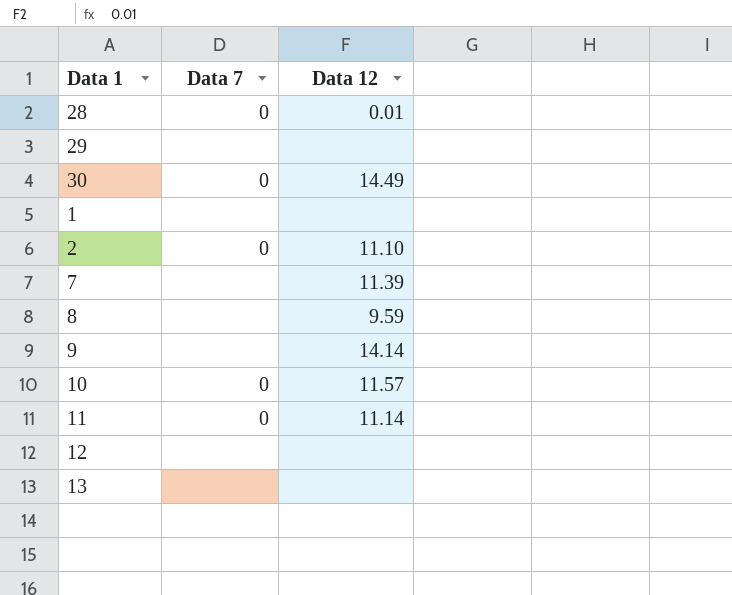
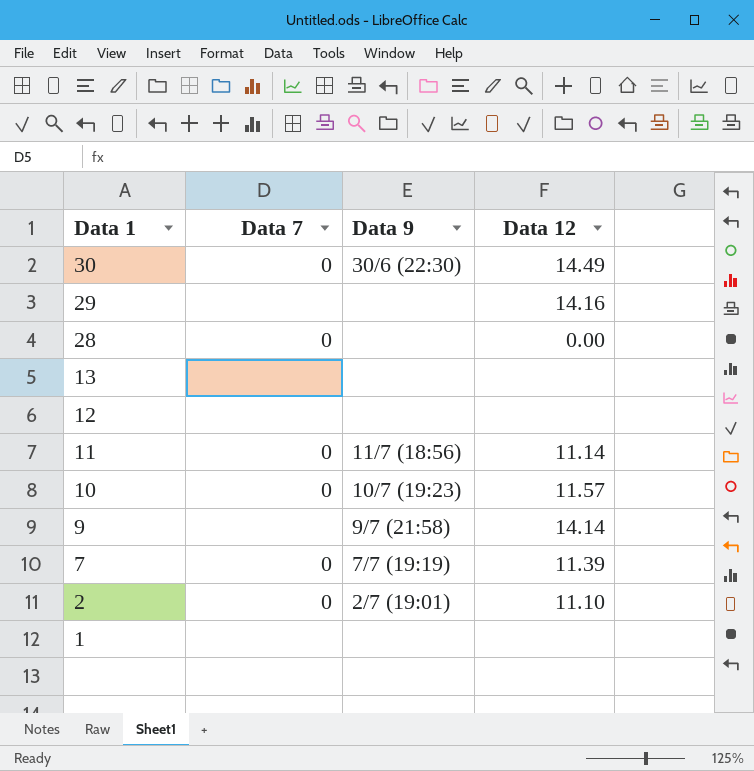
row order: none -> Data 1 descending
column Data 9 | position: none -> 3
row 8: none | 9.59 -> none
29 | Data 12: none -> 14.16
28 | Data 12: 0.01 -> 0.00
7 | Data 7: none -> 0

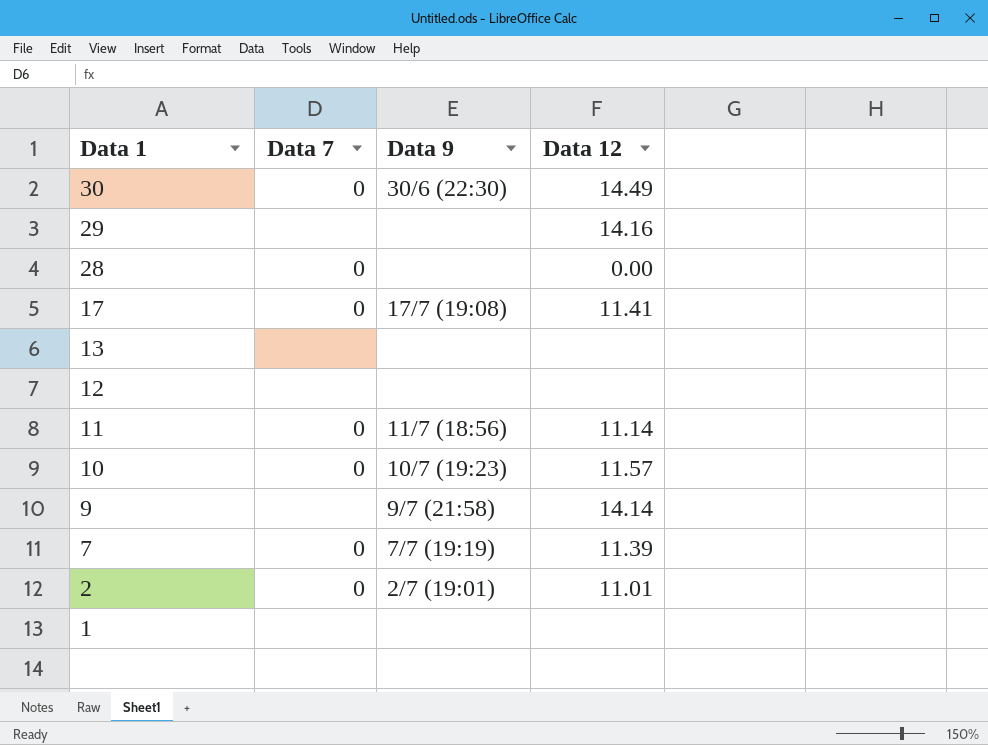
row 17: none -> 0 | 17/7 (19:08) | 11.41
2 | Data 12: 11.10 -> 11.01

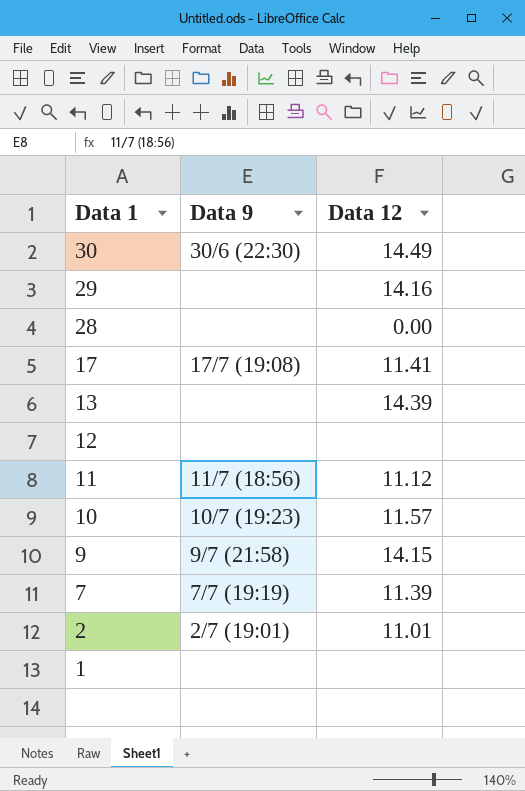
column Data 7 | position: 2 -> none
13 | Data 12: none -> 14.39
11 | Data 12: 11.14 -> 11.12
9 | Data 12: 14.14 -> 14.15

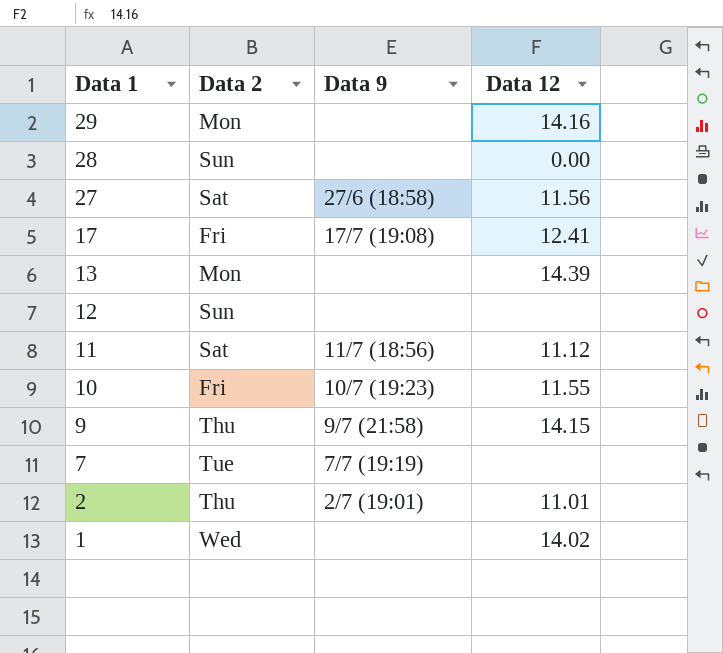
column Data 2 | position: none -> 2
row 30: 30/6 (22:30) | 14.49 -> none
row 27: none -> Sat | 27/6 (18:58) | 11.56
17 | Data 12: 11.41 -> 12.41
10 | Data 12: 11.57 -> 11.55
7 | Data 12: 11.39 -> none
1 | Data 12: none -> 14.02

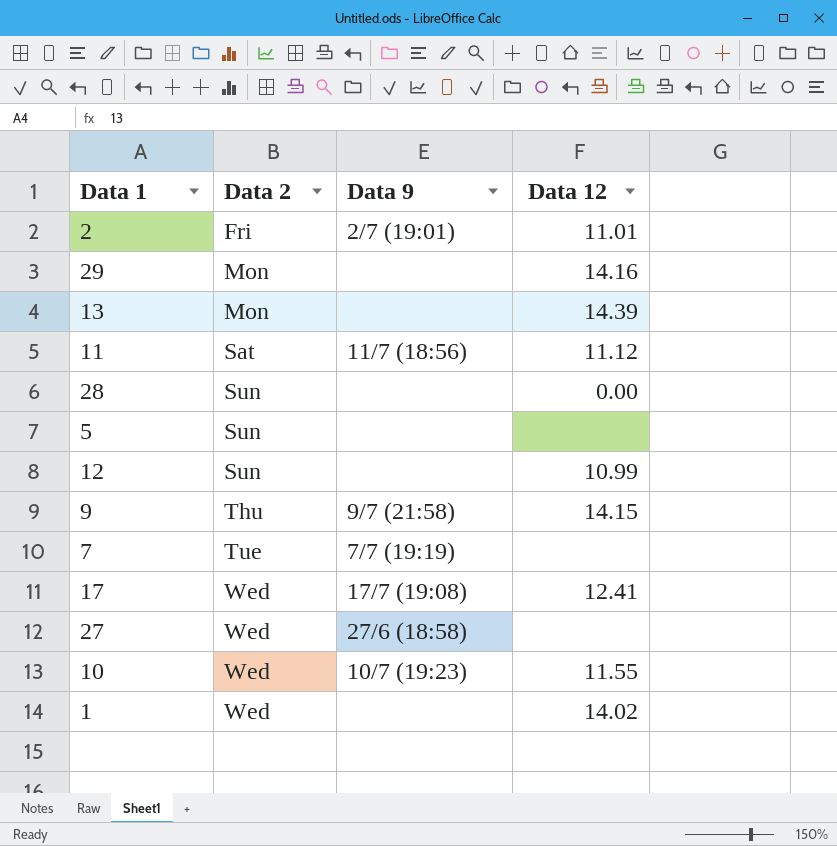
row order: Data 1 descending -> Data 2 ascending
2 | Data 2: Thu -> Fri
row 5: none -> Sun | none | none
12 | Data 12: none -> 10.99
17 | Data 2: Fri -> Wed
27 | Data 2: Sat -> Wed
27 | Data 12: 11.56 -> none
10 | Data 2: Fri -> Wed

